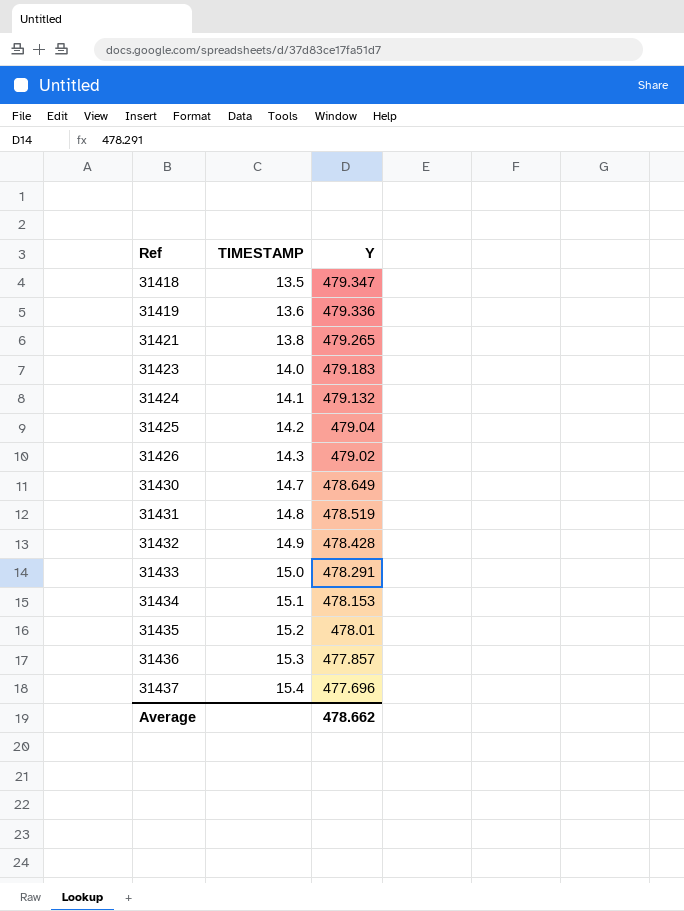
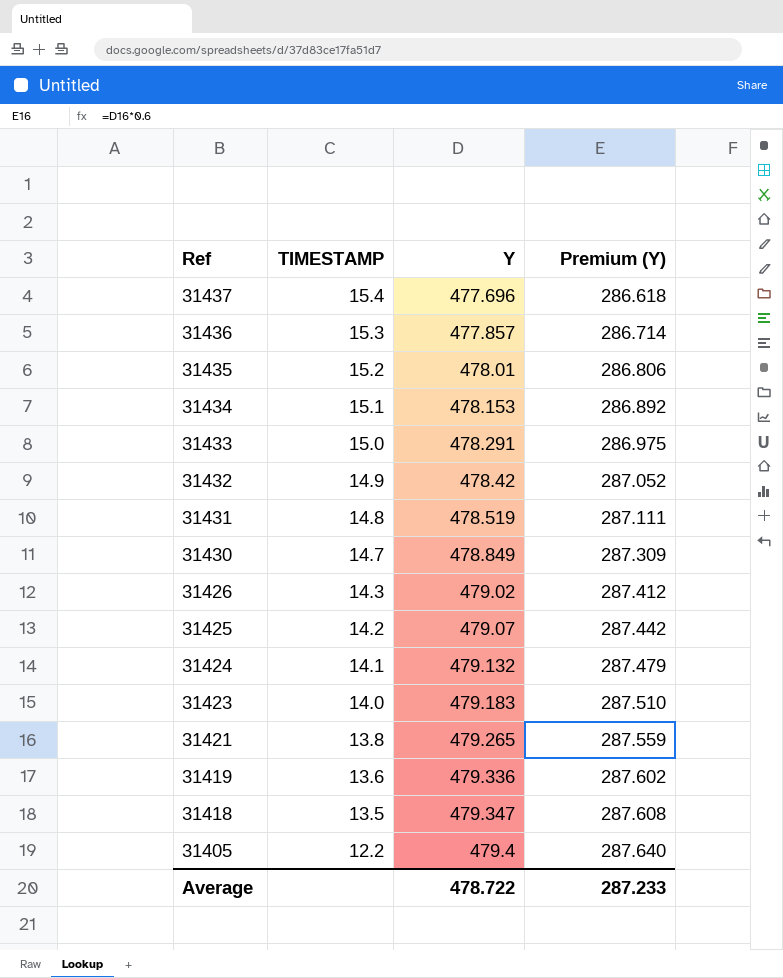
row order: Ref ascending -> Ref descending
column Premium (Y) | formula: none -> [Y] * 0.6
31432 | Y: 478.428 -> 478.42
31430 | Y: 478.649 -> 478.849
31425 | Y: 479.04 -> 479.07
row 31405: none -> 12.2 | 479.4 | 287.640
Average | Y: 478.662 -> 478.722

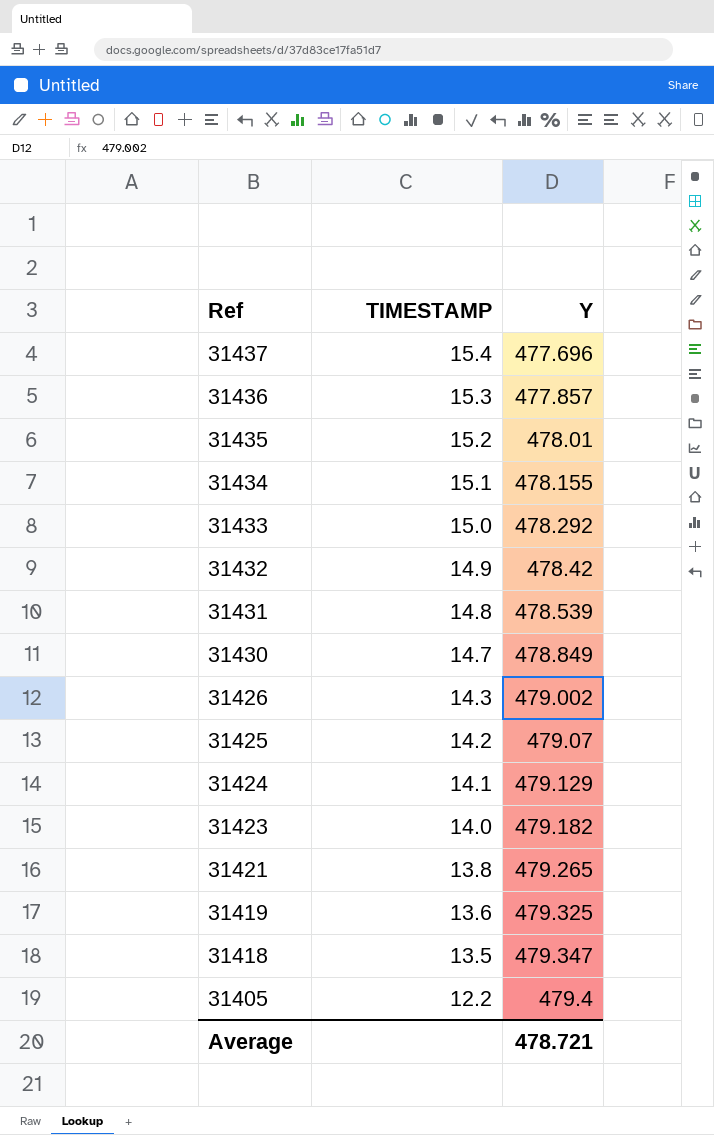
column Premium (Y) | formula: [Y] * 0.6 -> none
31434 | Y: 478.153 -> 478.155
31433 | Y: 478.291 -> 478.292
31431 | Y: 478.519 -> 478.539
31426 | Y: 479.02 -> 479.002
31424 | Y: 479.132 -> 479.129
31423 | Y: 479.183 -> 479.182
31419 | Y: 479.336 -> 479.325
Average | Y: 478.722 -> 478.721

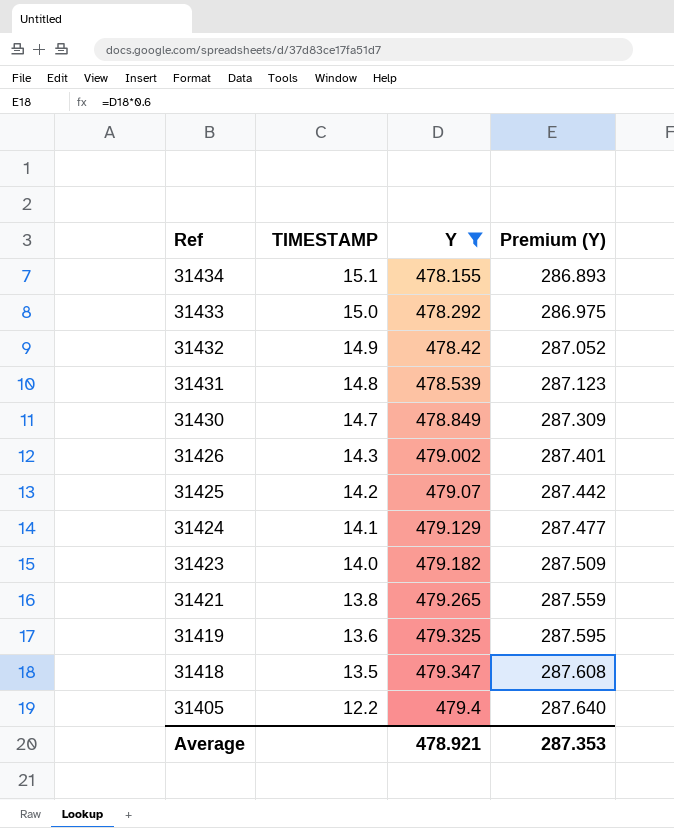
filter: none -> Y >= 478.155
column Premium (Y) | formula: none -> [Y] * 0.6
Average | Y: 478.721 -> 478.921

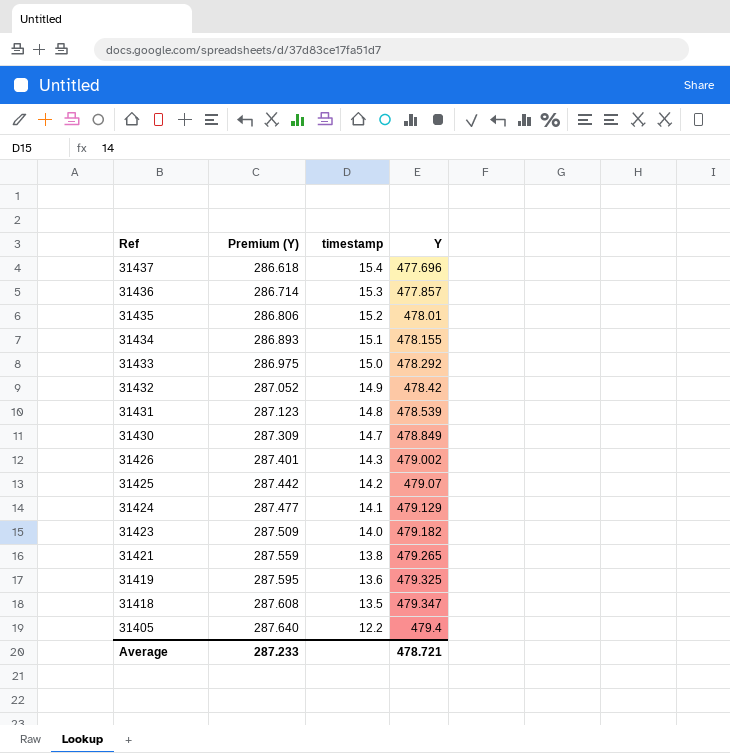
filter: Y >= 478.155 -> none
column Premium (Y) | position: 4 -> 2
column name: TIMESTAMP -> timestamp
Average | Premium (Y): 287.353 -> 287.233
Average | Y: 478.921 -> 478.721

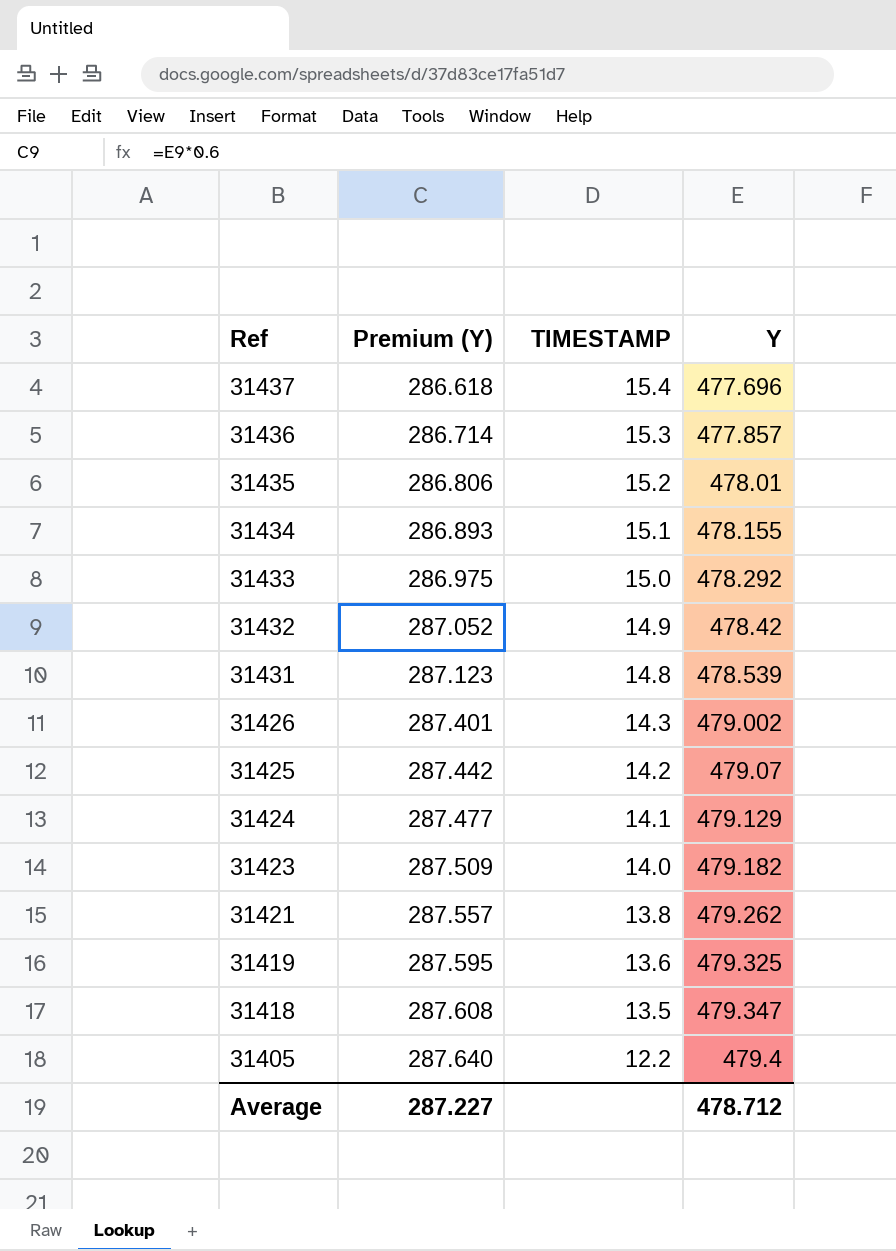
column name: timestamp -> TIMESTAMP
row 31430: 287.309 | 14.7 | 478.849 -> none
31421 | Premium (Y): 287.559 -> 287.557
31421 | Y: 479.265 -> 479.262
Average | Premium (Y): 287.233 -> 287.227
Average | Y: 478.721 -> 478.712

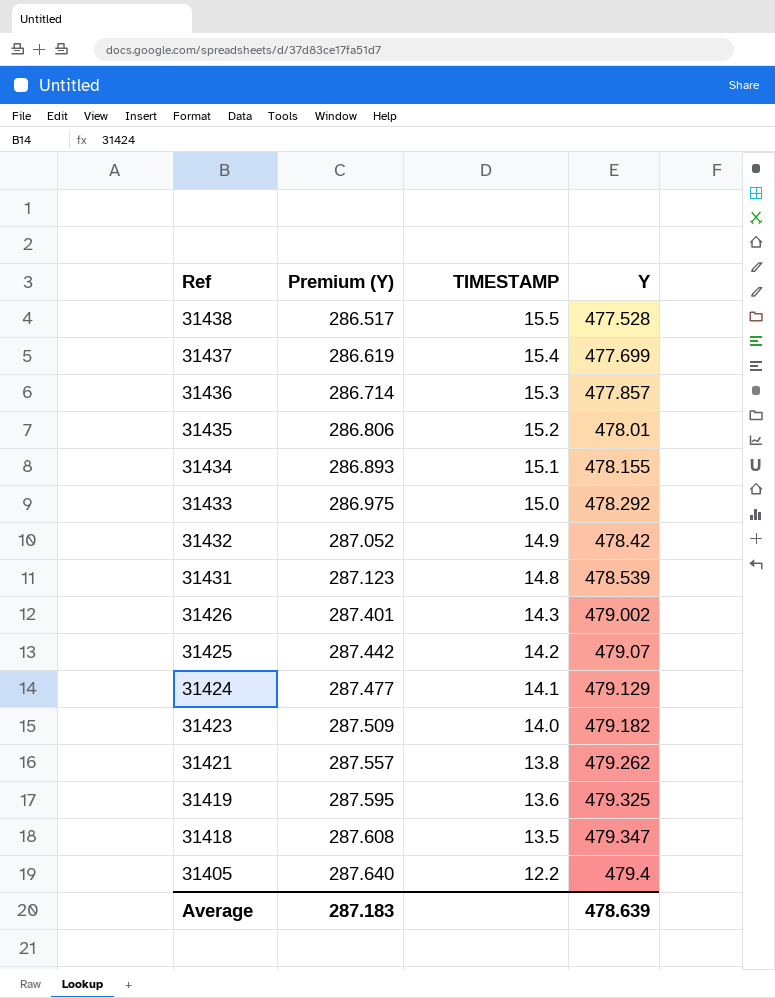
row 31438: none -> 286.517 | 15.5 | 477.528
31437 | Premium (Y): 286.618 -> 286.619
31437 | Y: 477.696 -> 477.699
Average | Premium (Y): 287.227 -> 287.183
Average | Y: 478.712 -> 478.639

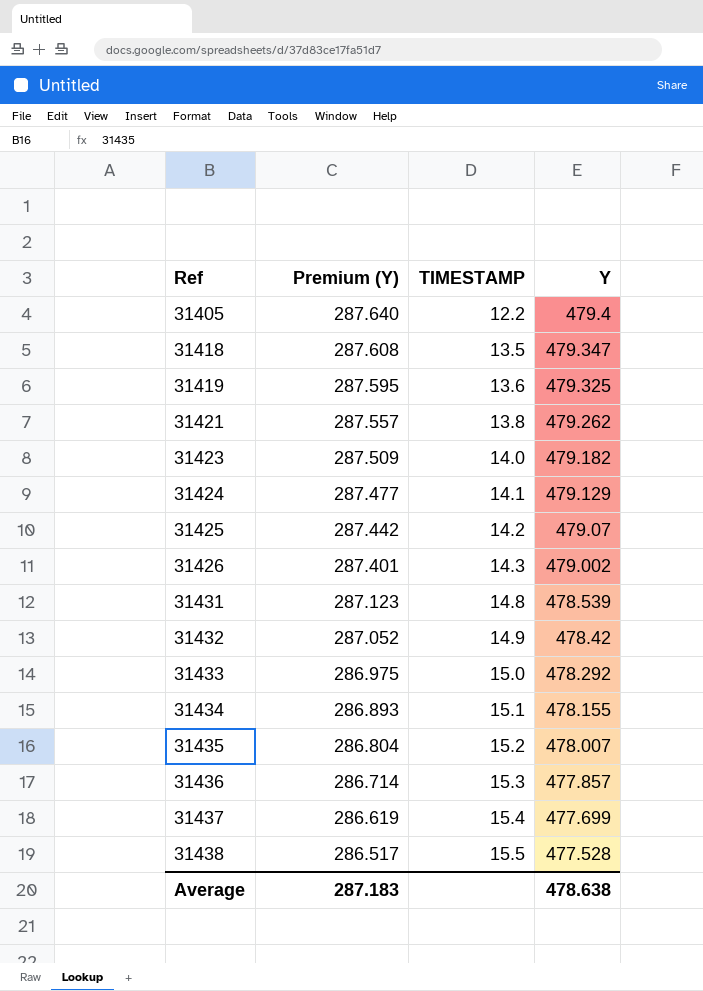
row order: Ref descending -> Ref ascending
31435 | Premium (Y): 286.806 -> 286.804
31435 | Y: 478.01 -> 478.007
Average | Y: 478.639 -> 478.638

